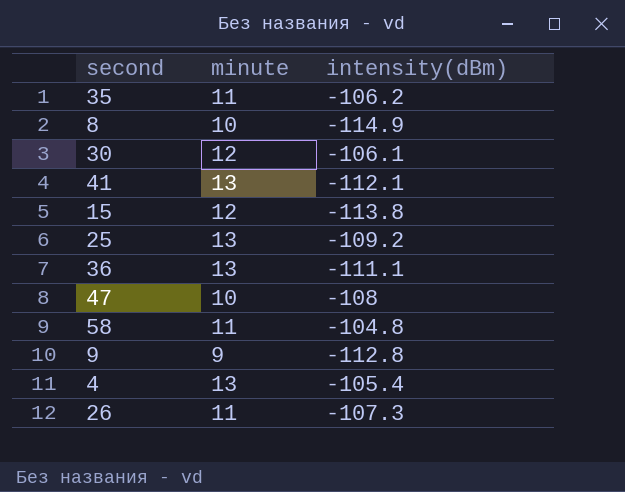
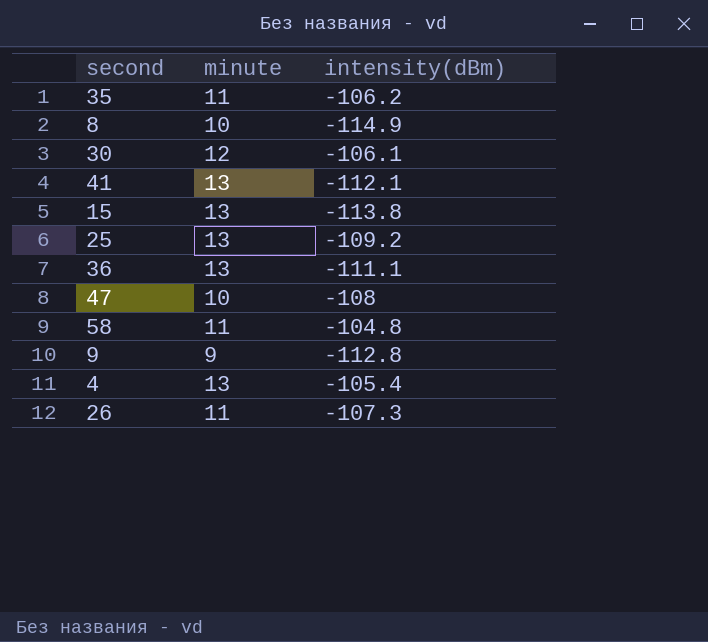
15 | minute: 12 -> 13

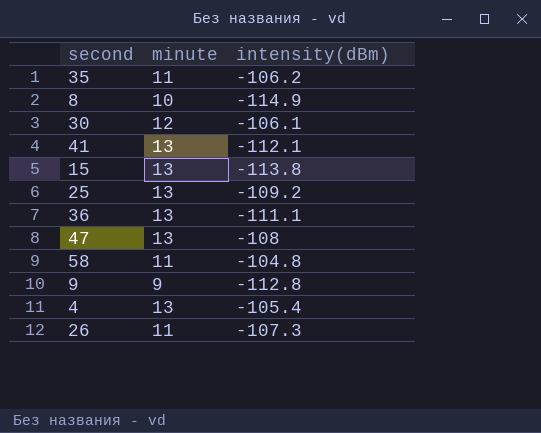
47 | minute: 10 -> 13

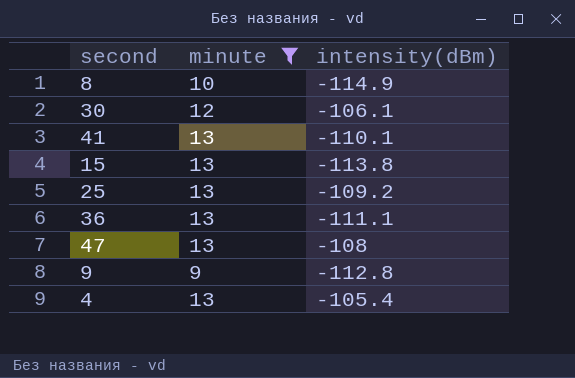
filter: none -> minute != 11
41 | intensity(dBm): -112.1 -> -110.1

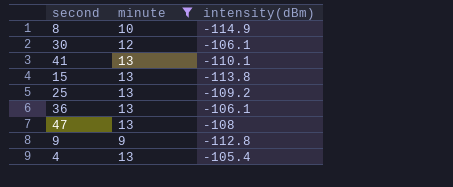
36 | intensity(dBm): -111.1 -> -106.1

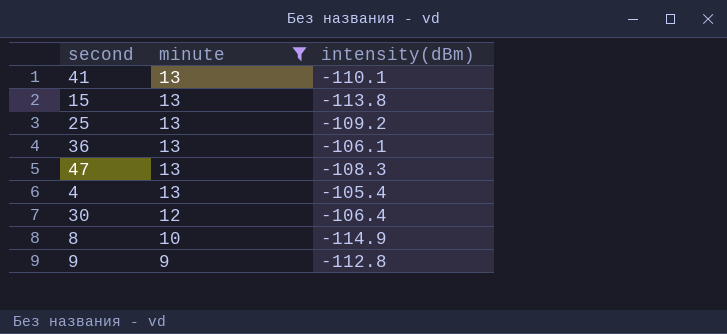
row order: none -> minute descending
47 | intensity(dBm): -108 -> -108.3
30 | intensity(dBm): -106.1 -> -106.4

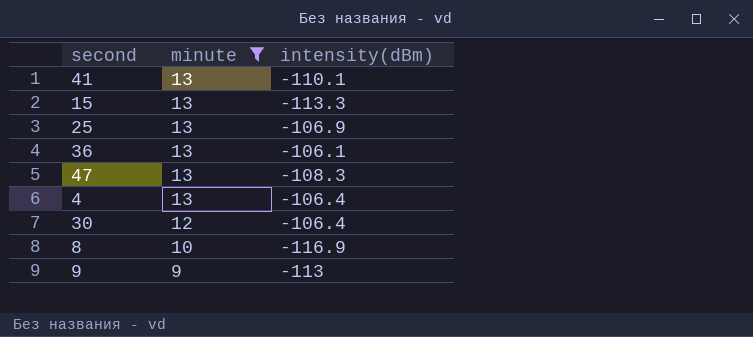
15 | intensity(dBm): -113.8 -> -113.3
25 | intensity(dBm): -109.2 -> -106.9
4 | intensity(dBm): -105.4 -> -106.4
8 | intensity(dBm): -114.9 -> -116.9
9 | intensity(dBm): -112.8 -> -113

